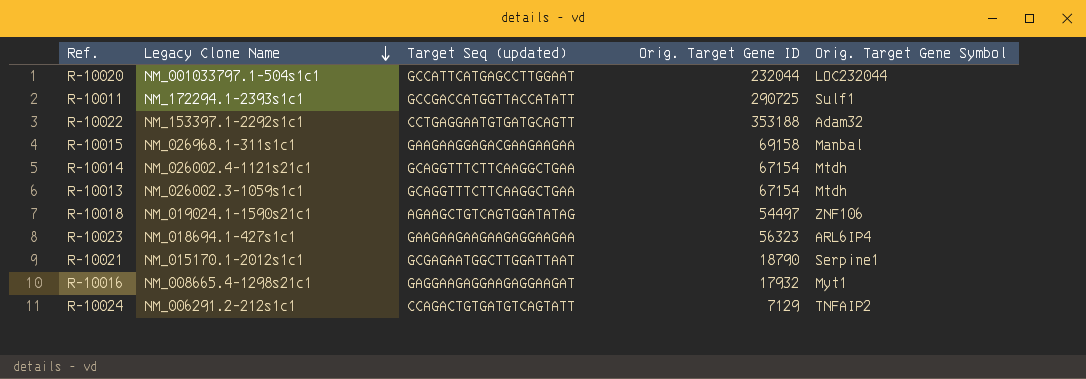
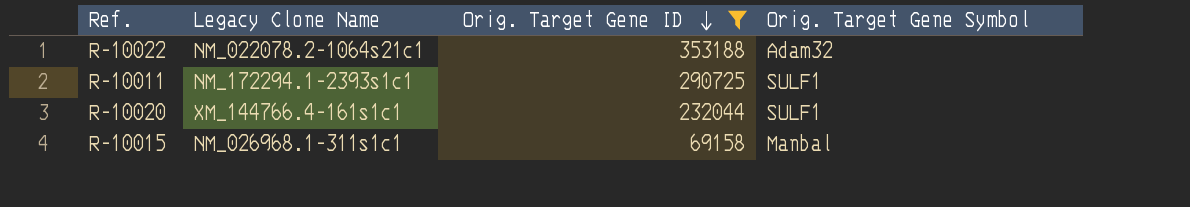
filter: none -> Orig. Target Gene ID >= 69158
row order: Legacy Clone Name descending -> Orig. Target Gene ID descending
column Target Seq (updated) | position: 3 -> none
R-10022 | Legacy Clone Name: NM_153397.1-2292s1c1 -> NM_022078.2-1064s21c1
R-10011 | Orig. Target Gene Symbol: Sulf1 -> SULF1
R-10020 | Legacy Clone Name: NM_001033797.1-504s1c1 -> XM_144766.4-161s1c1
R-10020 | Orig. Target Gene Symbol: LOC232044 -> SULF1

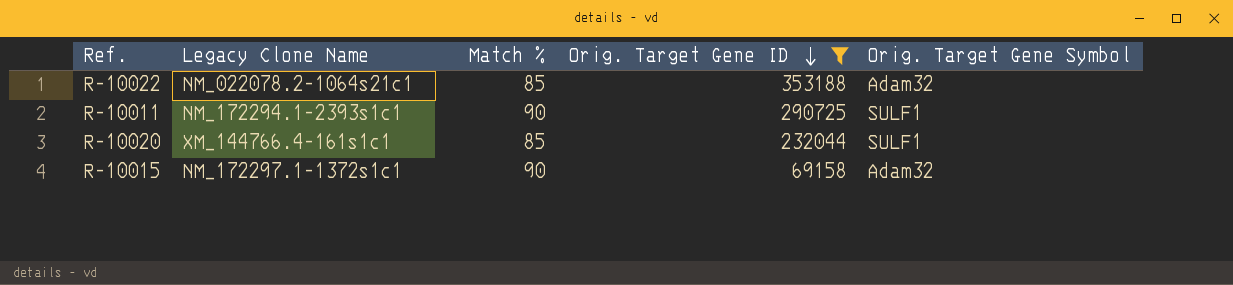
column Match % | position: none -> 3
R-10015 | Legacy Clone Name: NM_026968.1-311s1c1 -> NM_172297.1-1372s1c1
R-10015 | Orig. Target Gene Symbol: Manbal -> Adam32

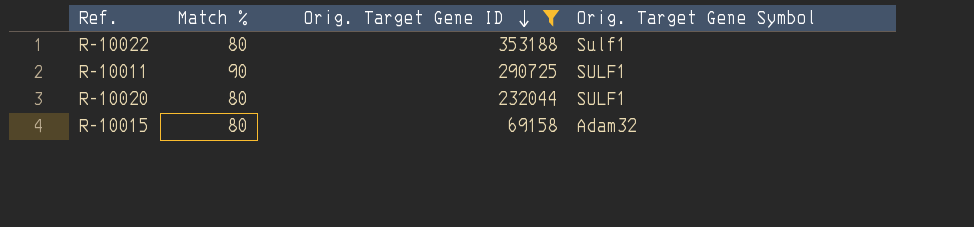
column Legacy Clone Name | position: 2 -> none
R-10022 | Match %: 85 -> 80
R-10022 | Orig. Target Gene Symbol: Adam32 -> Sulf1
R-10020 | Match %: 85 -> 80
R-10015 | Match %: 90 -> 80

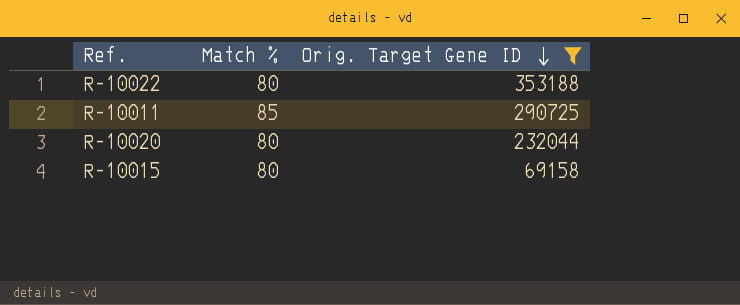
column Orig. Target Gene Symbol | position: 4 -> none
R-10011 | Match %: 90 -> 85

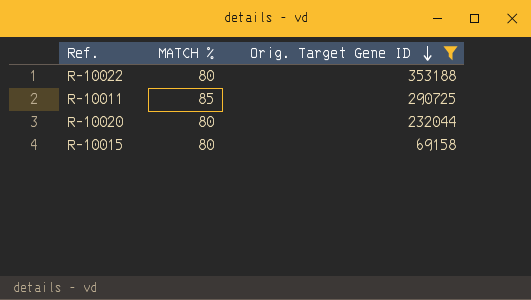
column name: Match % -> MATCH %

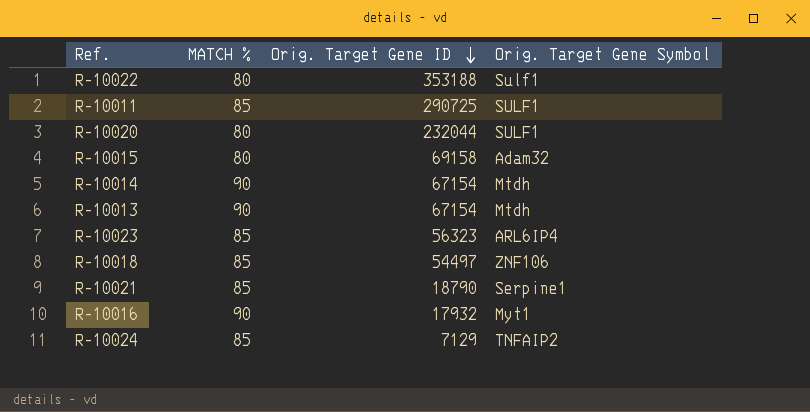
filter: Orig. Target Gene ID >= 69158 -> none
column Orig. Target Gene Symbol | position: none -> 4

